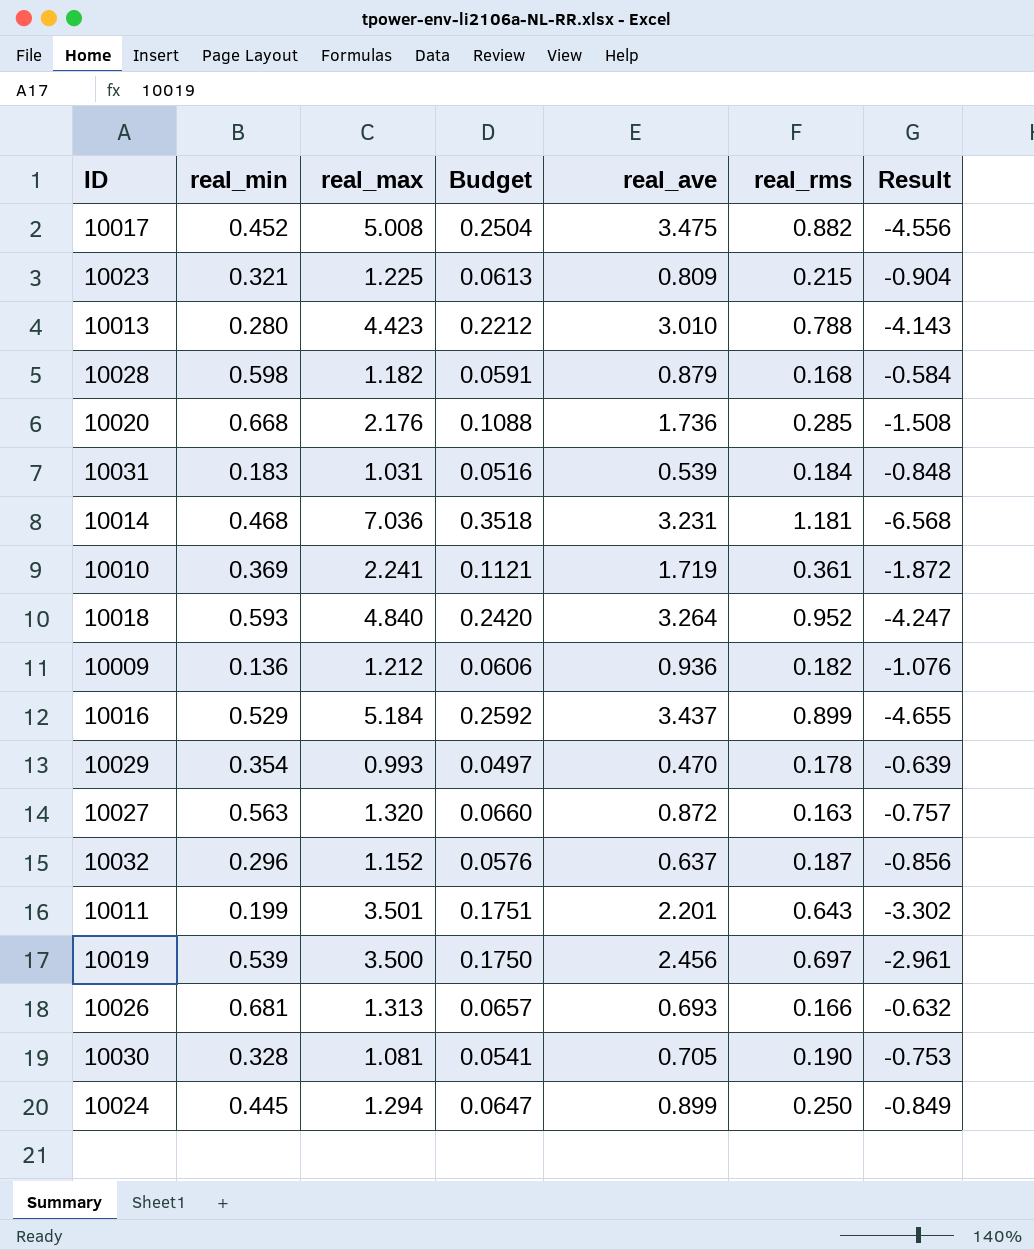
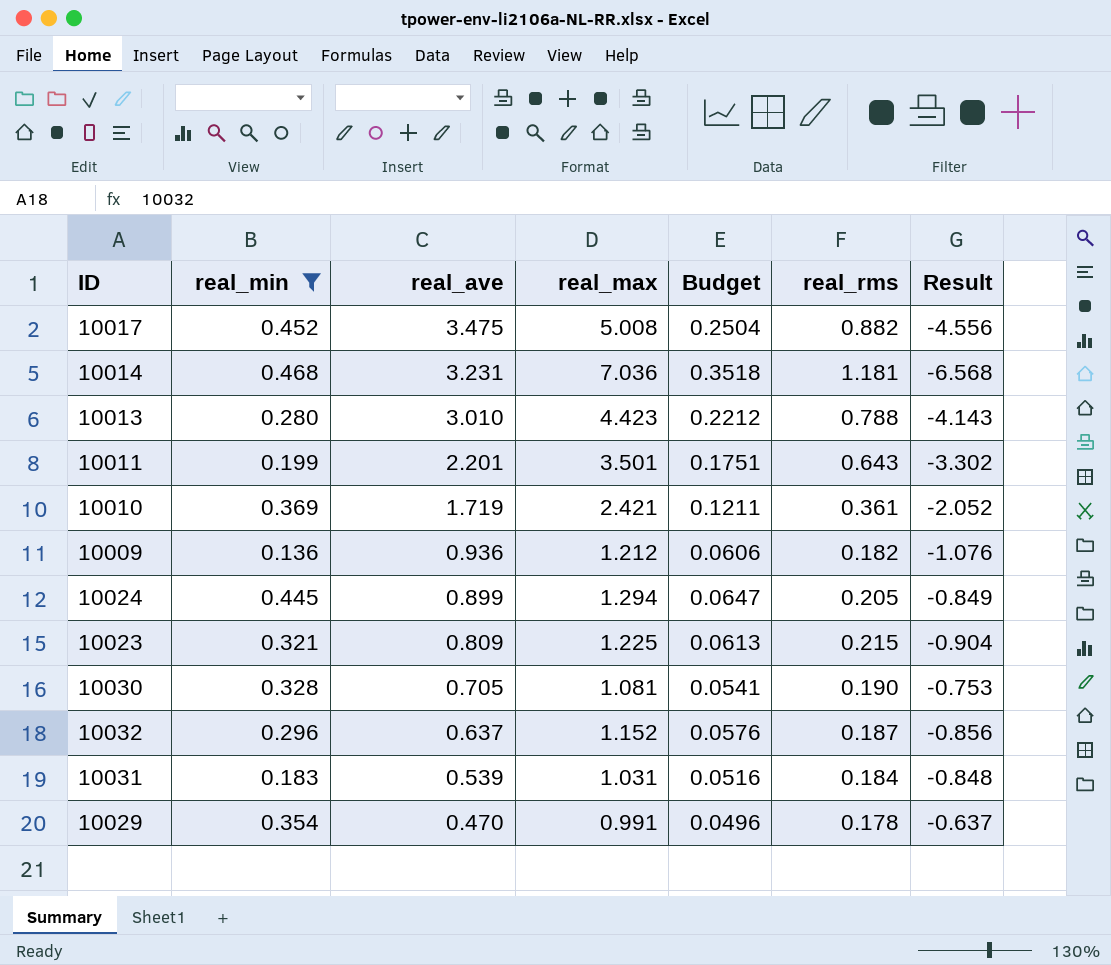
filter: none -> real_min <= 0.468
row order: none -> real_ave descending
column real_ave | position: 5 -> 3
10010 | real_max: 2.241 -> 2.421
10010 | Budget: 0.1121 -> 0.1211
10010 | Result: -1.872 -> -2.052
10024 | real_rms: 0.250 -> 0.205
10029 | real_max: 0.993 -> 0.991
10029 | Budget: 0.0497 -> 0.0496
10029 | Result: -0.639 -> -0.637

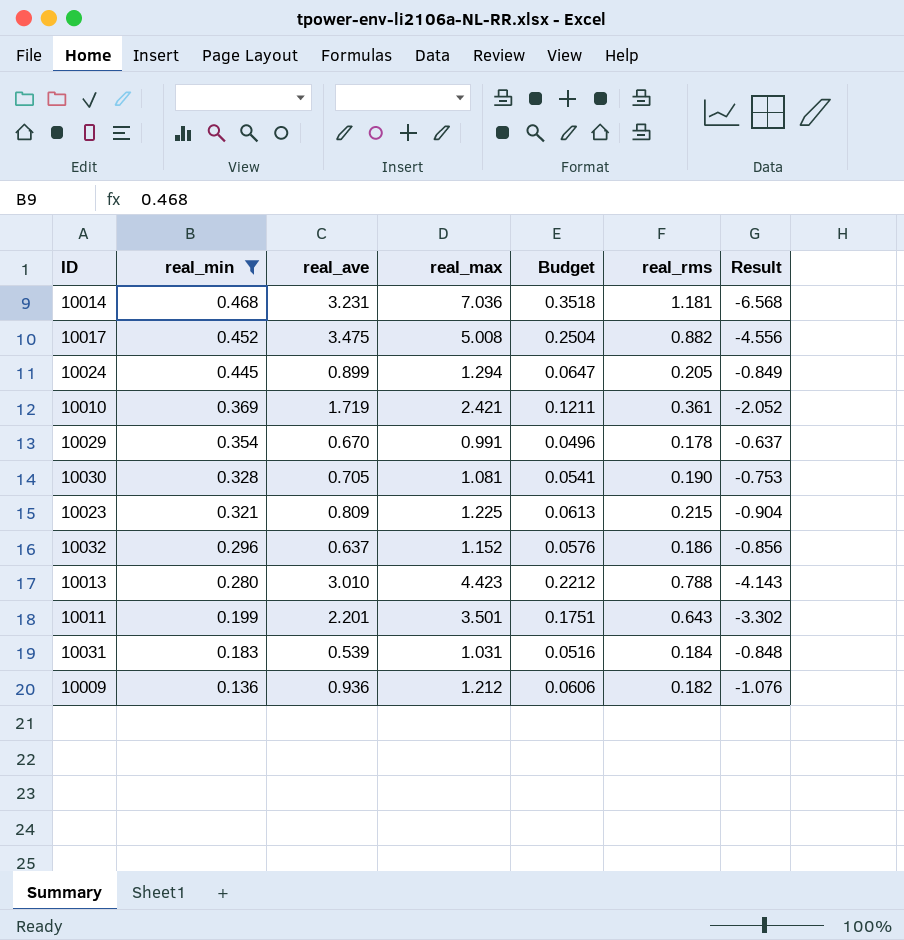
row order: real_ave descending -> real_min descending
10029 | real_ave: 0.470 -> 0.670
10032 | real_rms: 0.187 -> 0.186

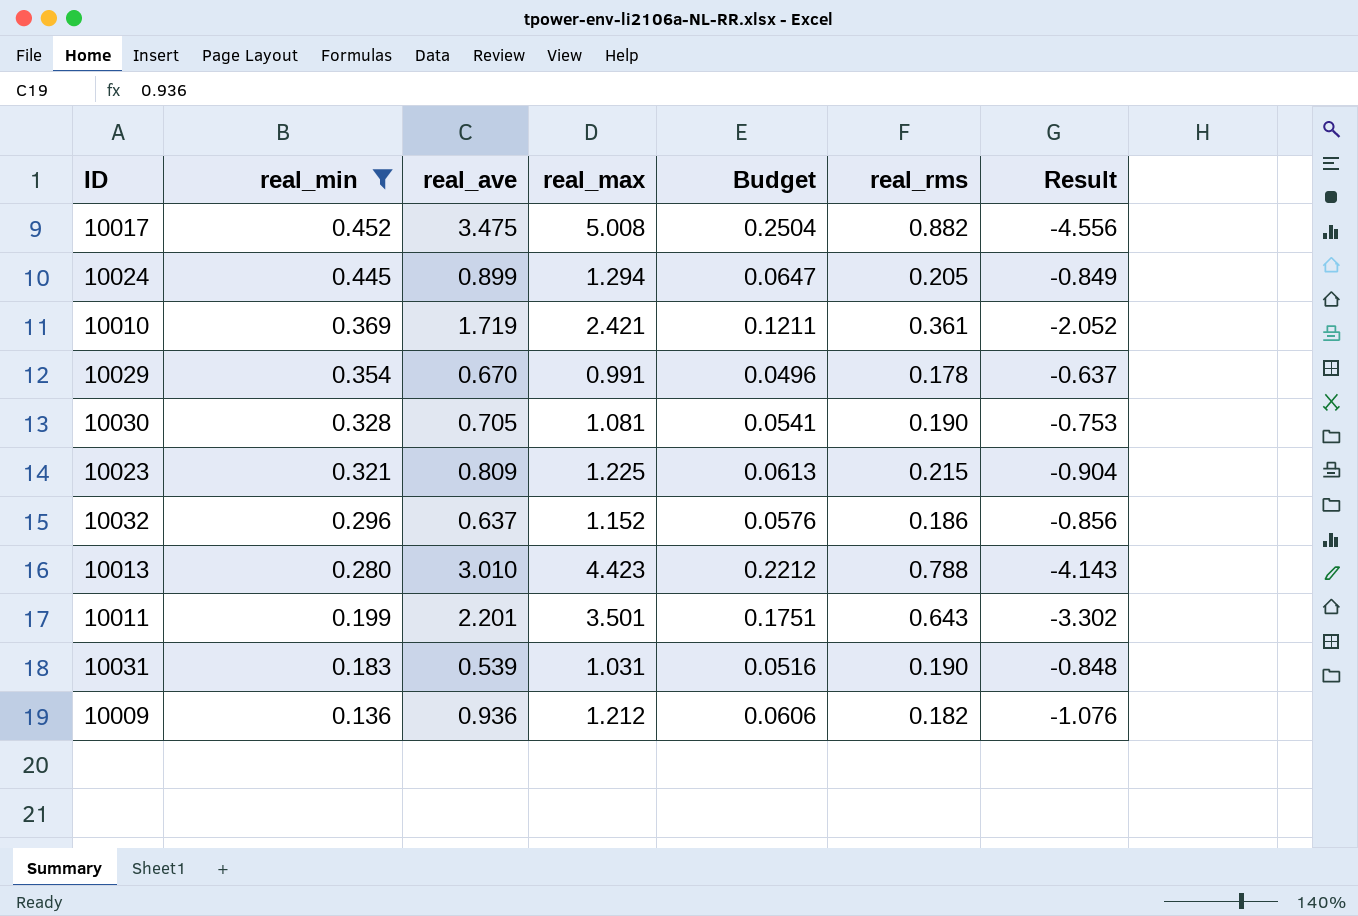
row 10014: 0.468 | 3.231 | 7.036 | 0.3518 | 1.181 | -6.568 -> none
10031 | real_rms: 0.184 -> 0.190

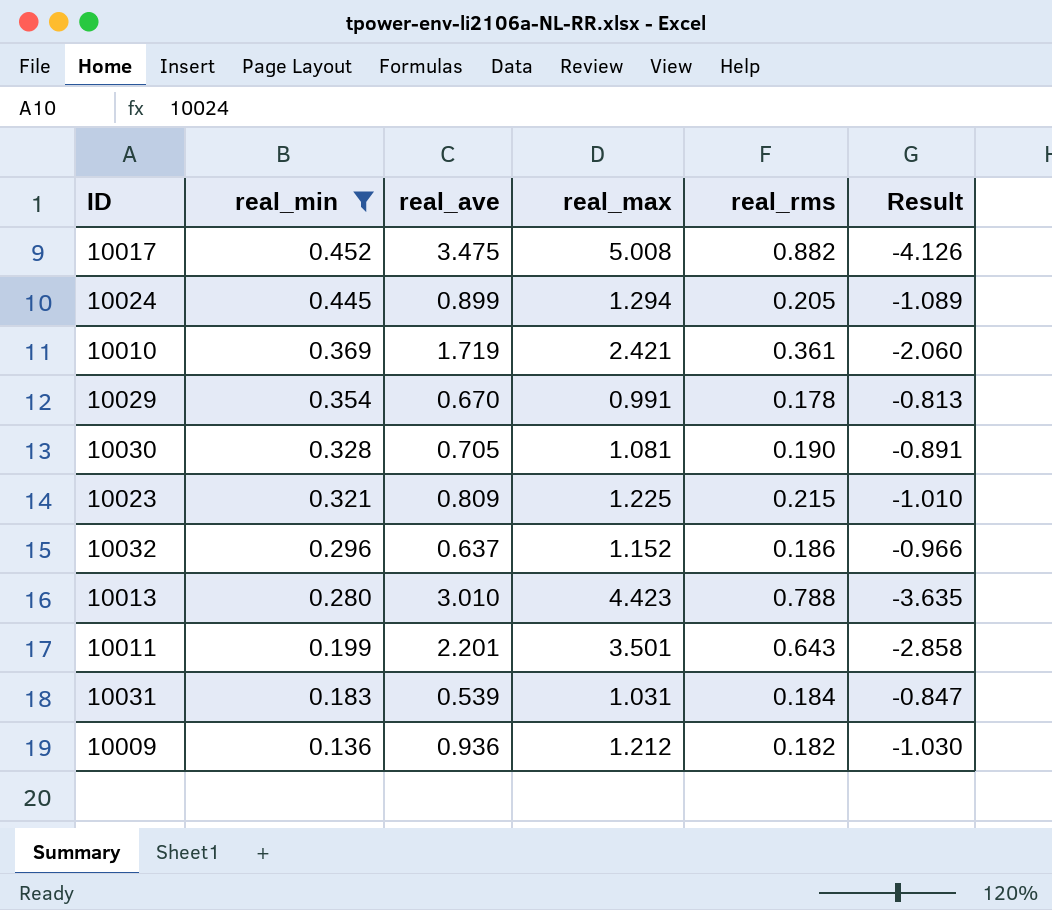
column Budget | formula: [real_max] * 0.05 -> none
column Result | formula: [real_min] - [real_max] -> [real_rms] - [real_max]
10031 | real_rms: 0.190 -> 0.184

